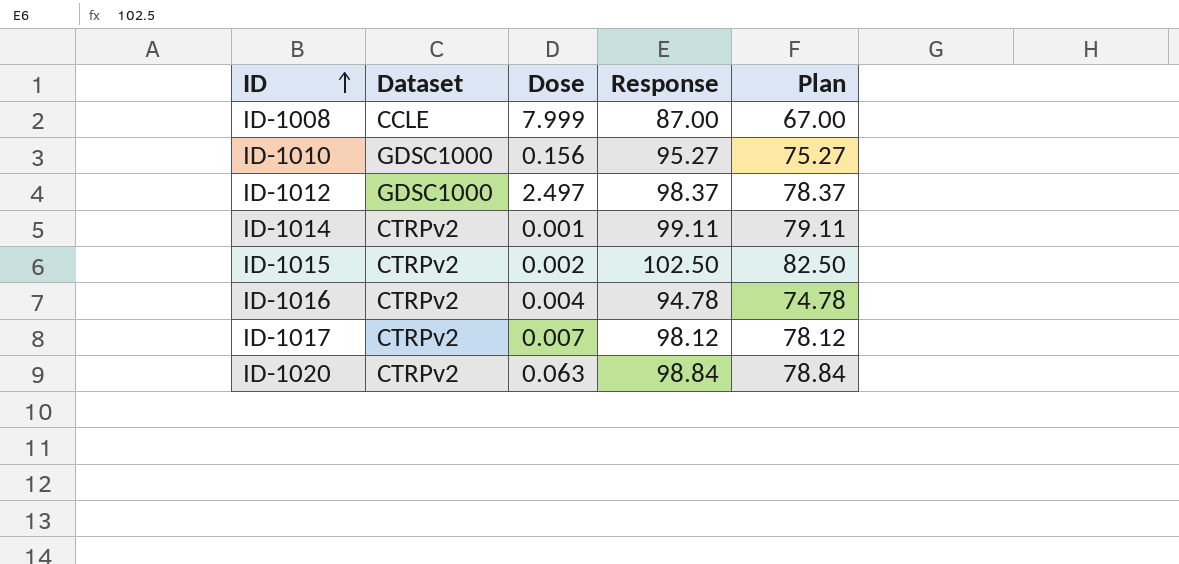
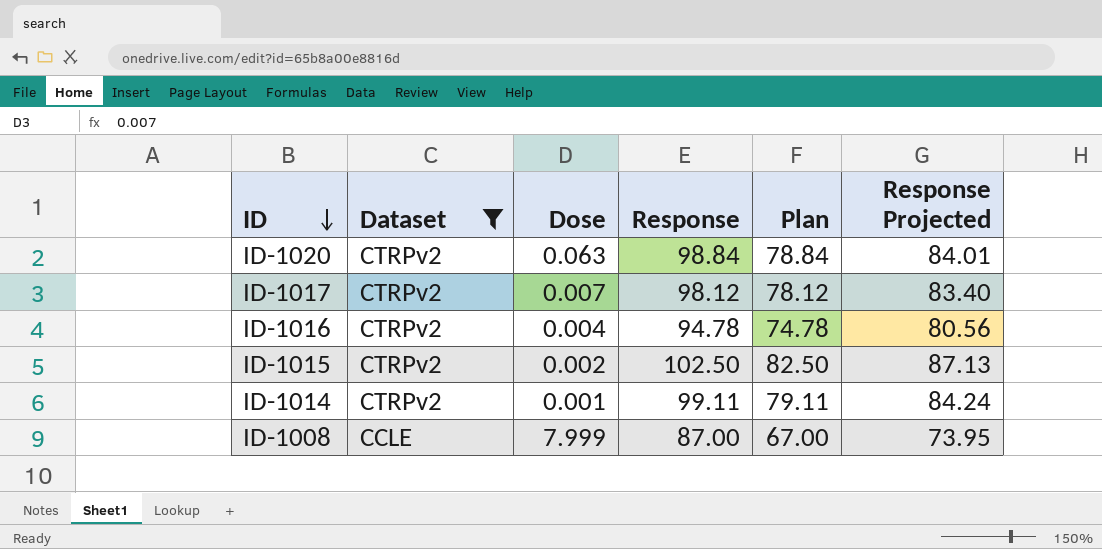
filter: none -> Dataset != GDSC1000
row order: ID ascending -> ID descending
column Response Projected | formula: none -> [Response] * 0.85

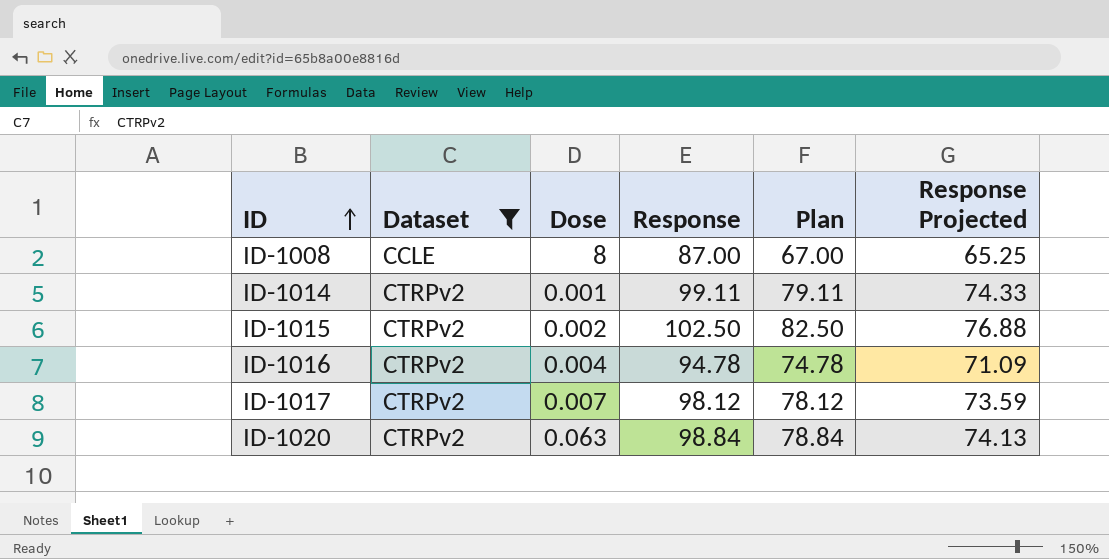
row order: ID descending -> ID ascending
column Response Projected | formula: [Response] * 0.85 -> [Response] * 0.75
ID-1008 | Dose: 7.999 -> 8

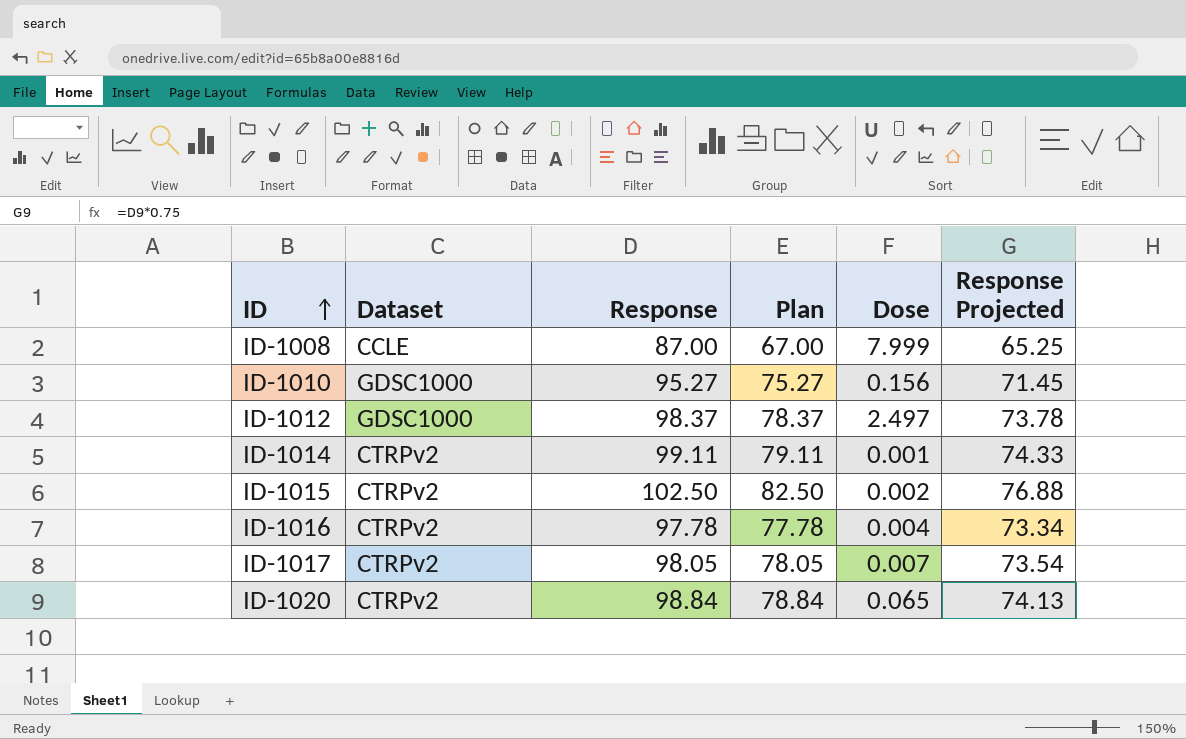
filter: Dataset != GDSC1000 -> none
column Dose | position: 3 -> 5
ID-1008 | Dose: 8 -> 7.999
ID-1016 | Response: 94.78 -> 97.78
ID-1016 | Plan: 74.78 -> 77.78
ID-1016 | Response Projected: 71.09 -> 73.34
ID-1017 | Response: 98.12 -> 98.05
ID-1017 | Plan: 78.12 -> 78.05
ID-1017 | Response Projected: 73.59 -> 73.54
ID-1020 | Dose: 0.063 -> 0.065

